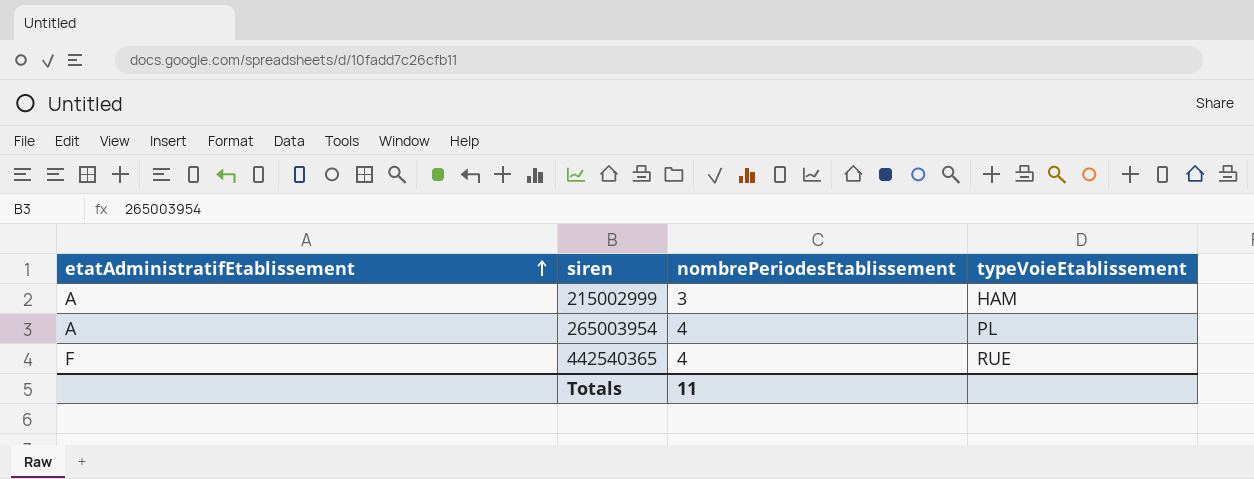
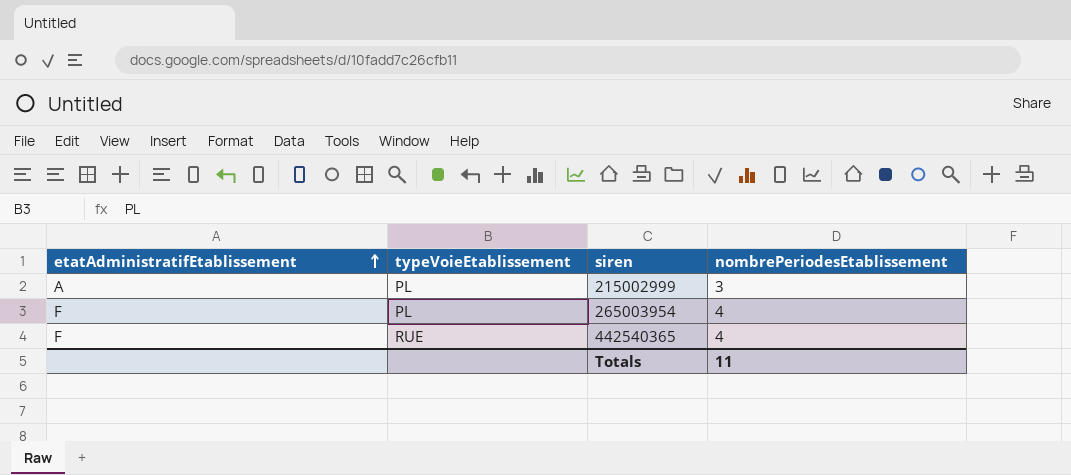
column typeVoieEtablissement | position: 4 -> 2
215002999 | typeVoieEtablissement: HAM -> PL
265003954 | etatAdministratifEtablissement: A -> F

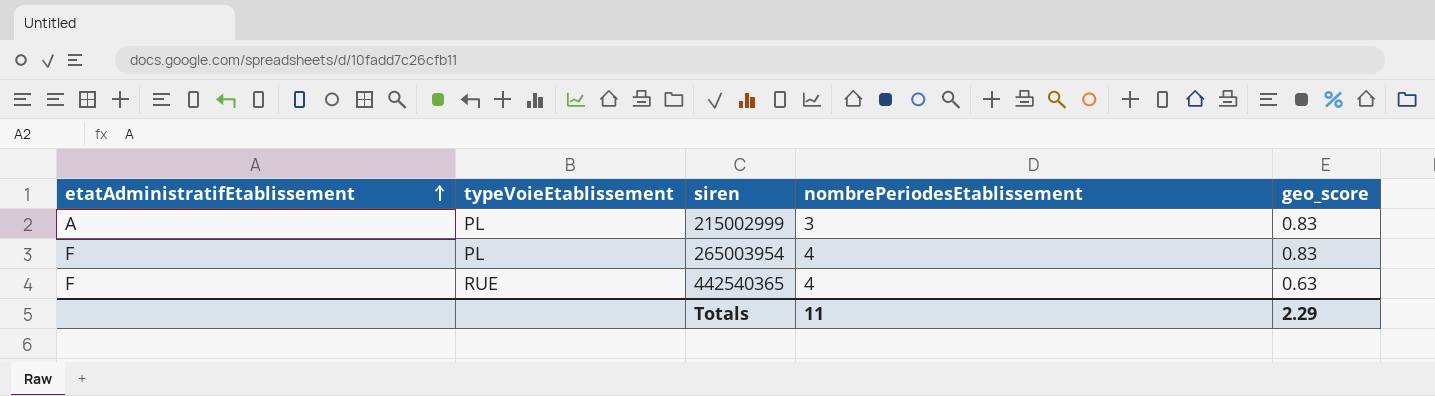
column geo_score | position: none -> 5

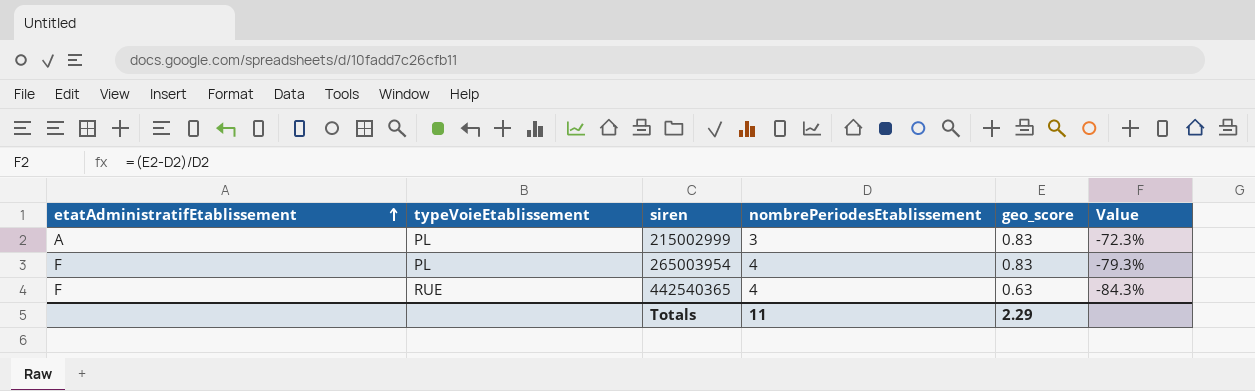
column Value | formula: none -> ([geo_score] - [nombrePeriodesEtablissement]) / [nombrePeriodesEtablissement]

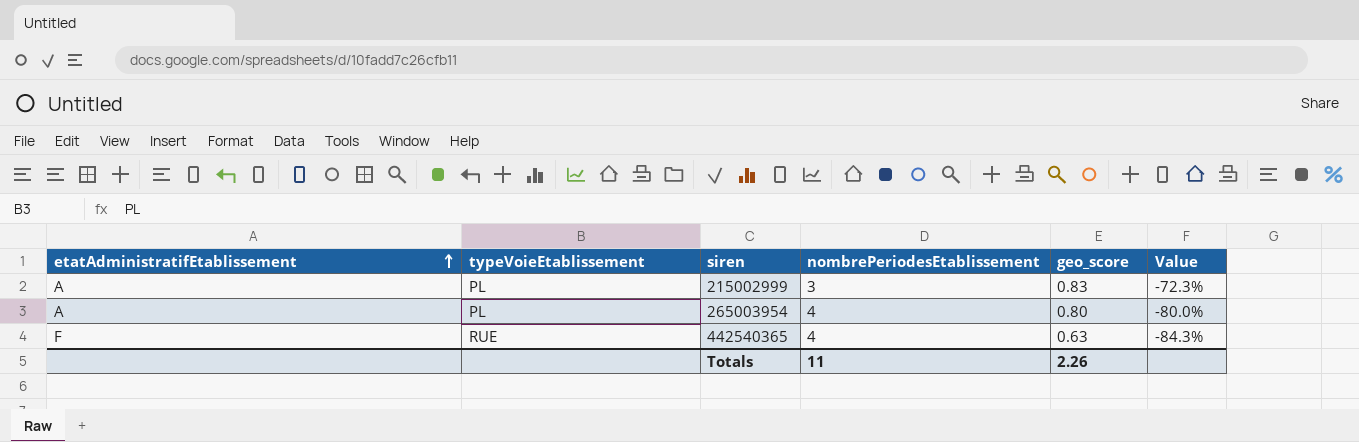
265003954 | etatAdministratifEtablissement: F -> A
265003954 | geo_score: 0.83 -> 0.80
265003954 | Value: -79.3% -> -80.0%
Totals | geo_score: 2.29 -> 2.26

